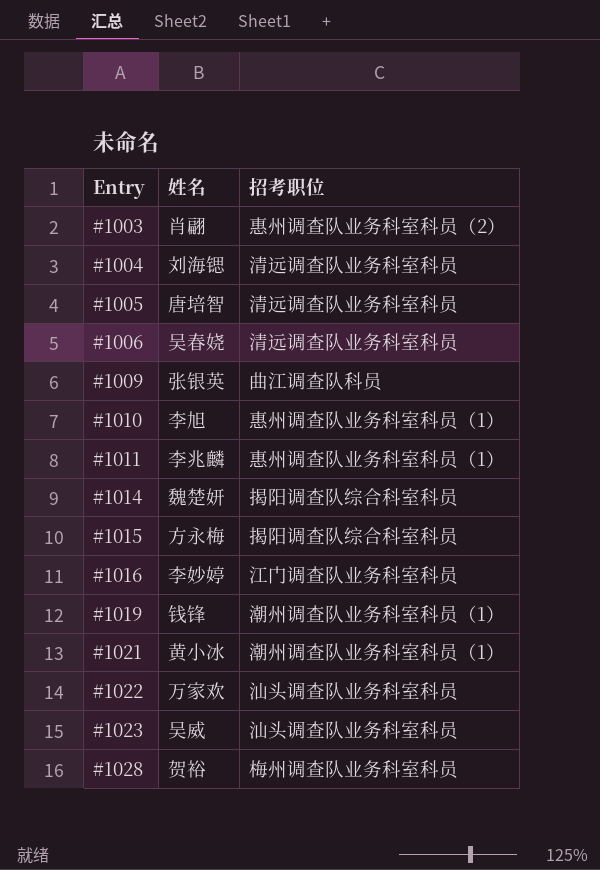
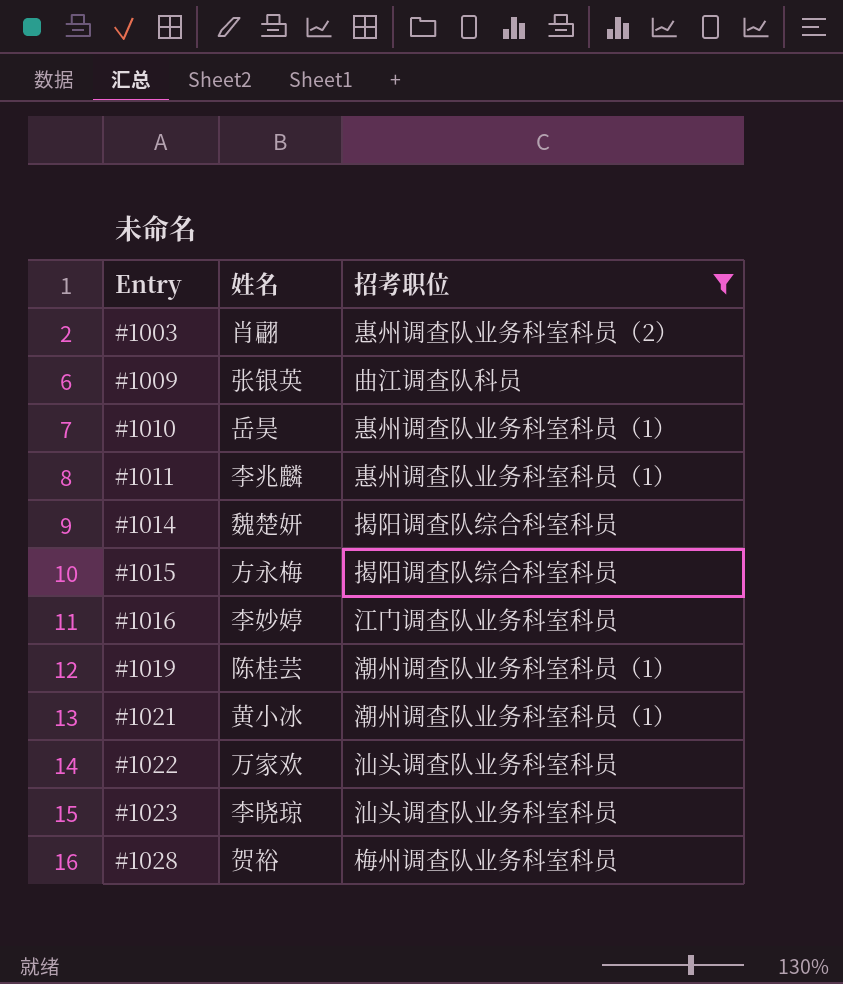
filter: none -> 招考职位 != 清远调查队业务科室科员
#1010 | 姓名: 李旭 -> 岳昊
#1019 | 姓名: 钱锋 -> 陈桂芸
#1023 | 姓名: 吴威 -> 李晓琼

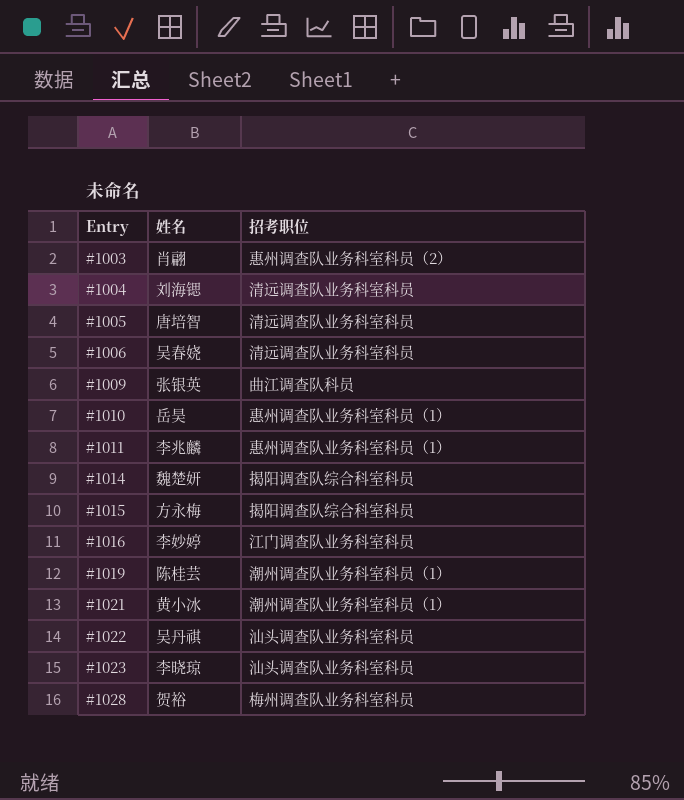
filter: 招考职位 != 清远调查队业务科室科员 -> none
#1022 | 姓名: 万家欢 -> 吴丹祺

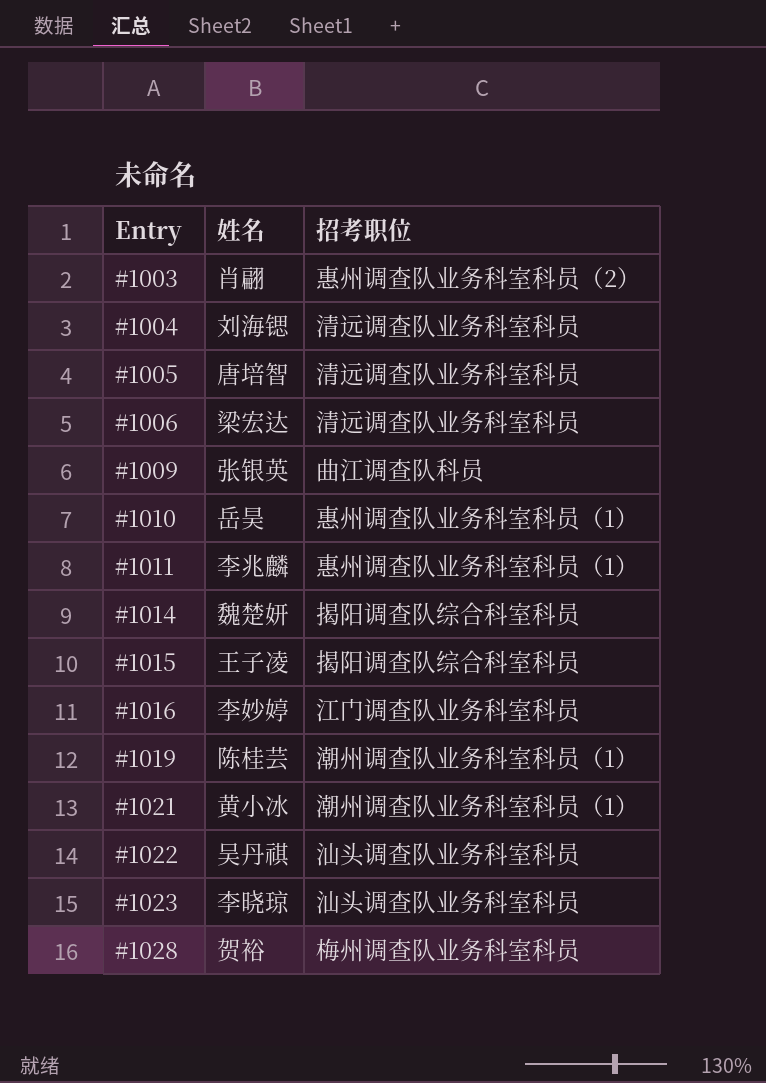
#1006 | 姓名: 吴春娆 -> 梁宏达
#1015 | 姓名: 方永梅 -> 王子凌

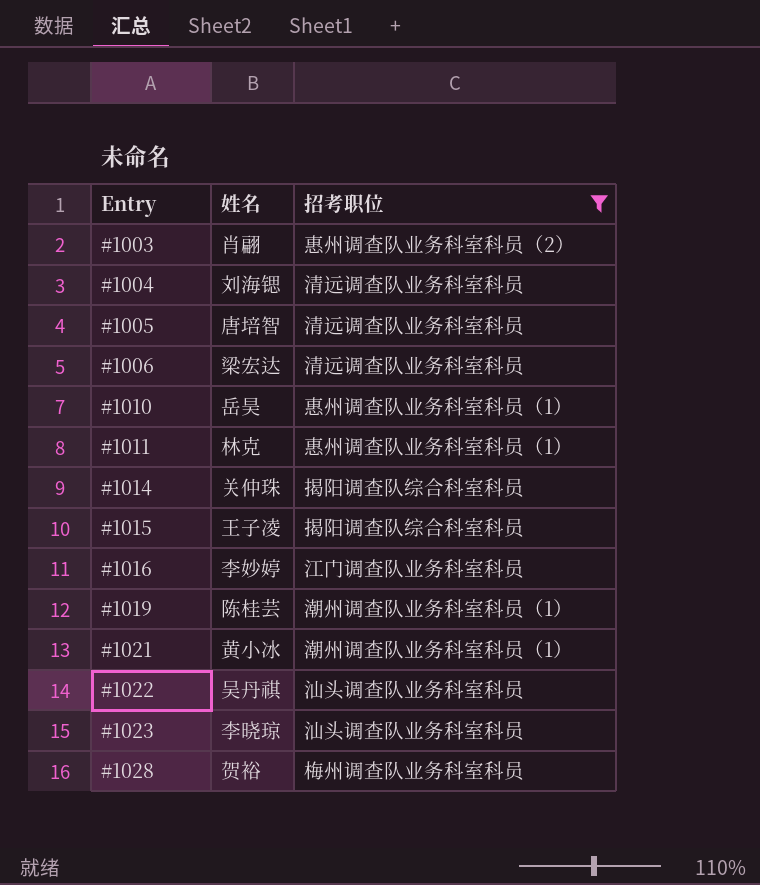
filter: none -> 招考职位 != 曲江调查队科员
#1011 | 姓名: 李兆麟 -> 林克
#1014 | 姓名: 魏楚妍 -> 关仲珠

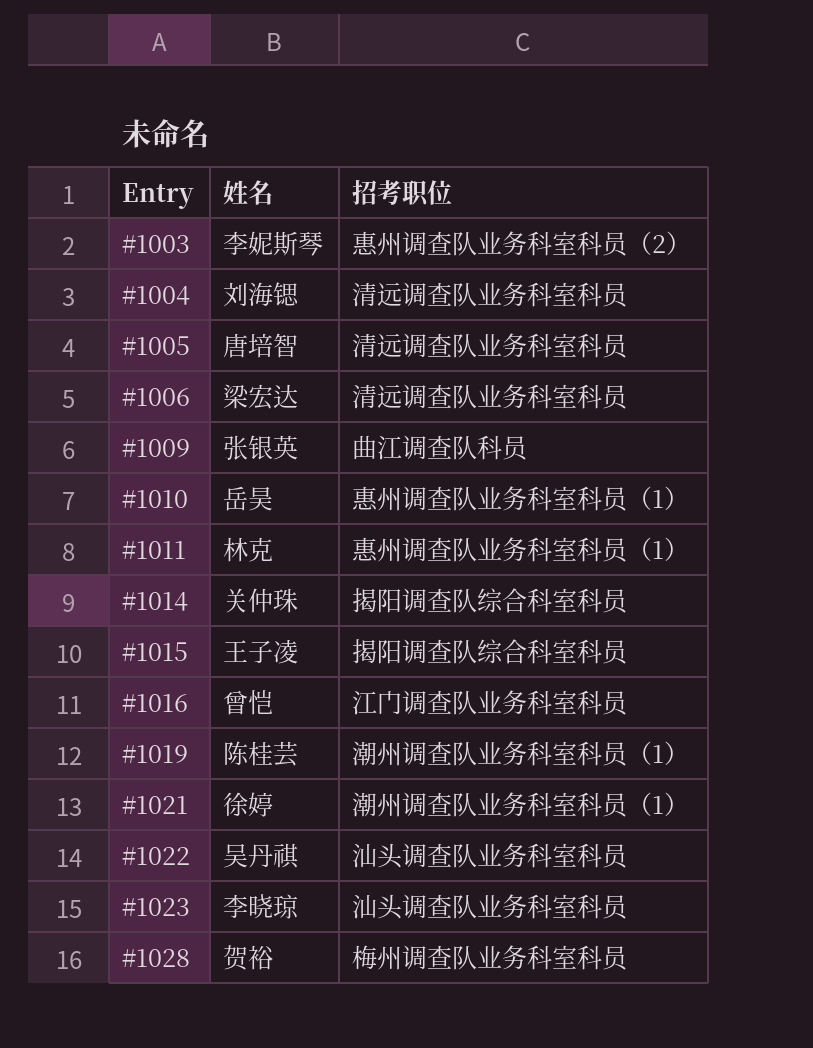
filter: 招考职位 != 曲江调查队科员 -> none
#1003 | 姓名: 肖翩 -> 李妮斯琴
#1016 | 姓名: 李妙婷 -> 曾恺
#1021 | 姓名: 黄小冰 -> 徐婷

